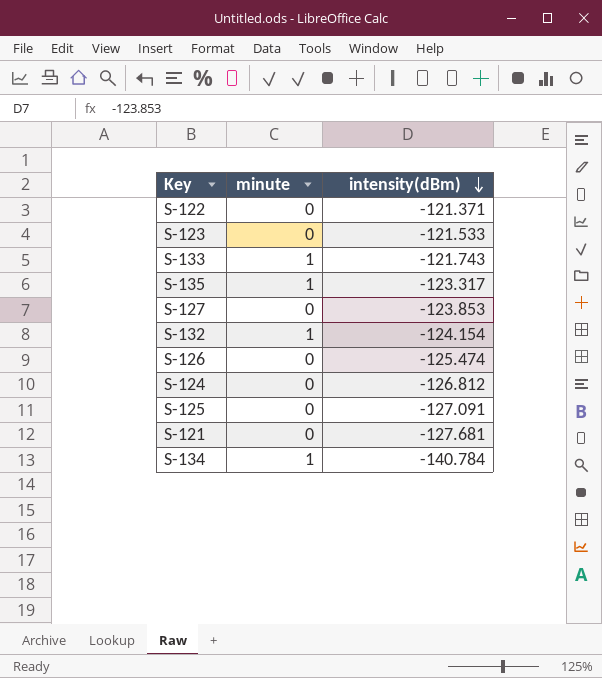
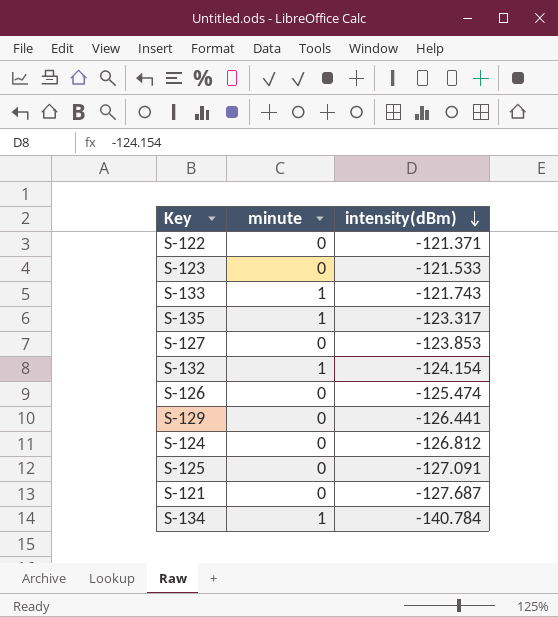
row S-129: none -> 0 | -126.441
S-121 | intensity(dBm): -127.681 -> -127.687

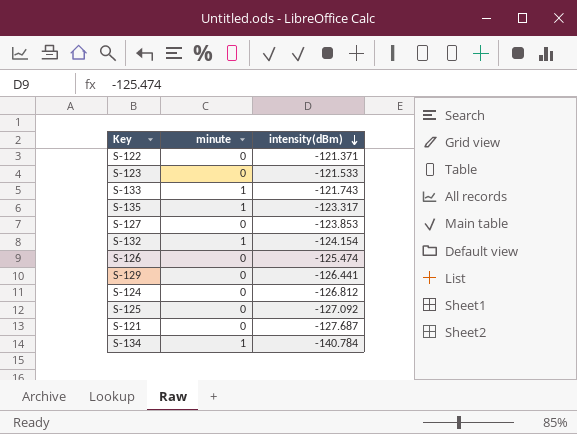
S-125 | intensity(dBm): -127.091 -> -127.092

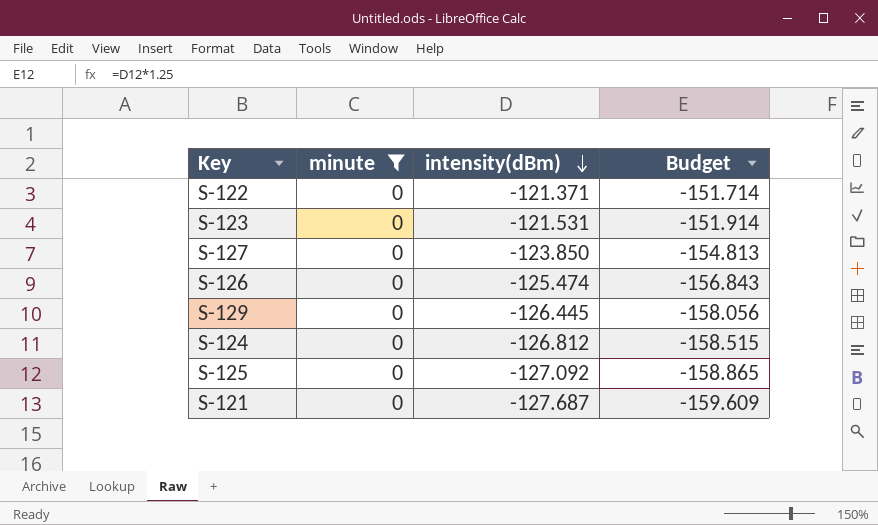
filter: none -> minute = 0
column Budget | formula: none -> [intensity(dBm)] * 1.25
S-123 | intensity(dBm): -121.533 -> -121.531
S-127 | intensity(dBm): -123.853 -> -123.850
S-129 | intensity(dBm): -126.441 -> -126.445

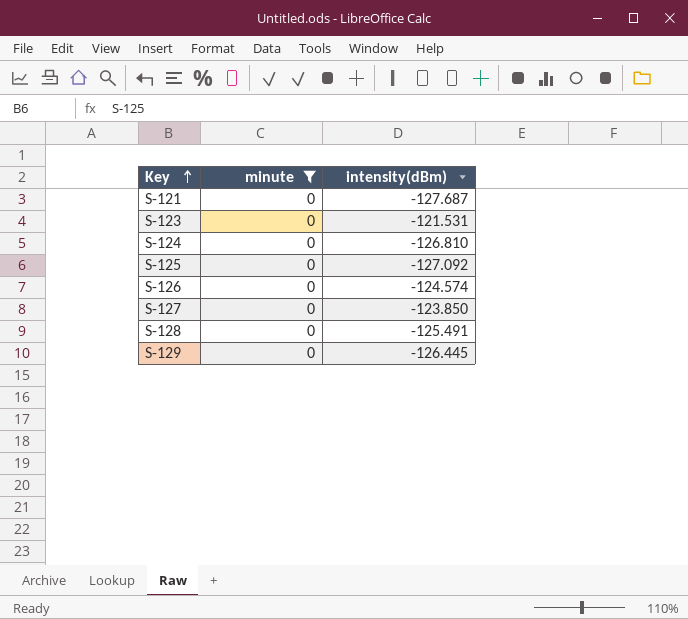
row order: intensity(dBm) descending -> Key ascending
column Budget | formula: [intensity(dBm)] * 1.25 -> none
row S-122: 0 | -121.371 | -151.714 -> none
S-124 | intensity(dBm): -126.812 -> -126.810
S-126 | intensity(dBm): -125.474 -> -124.574
row S-128: none -> 0 | -125.491

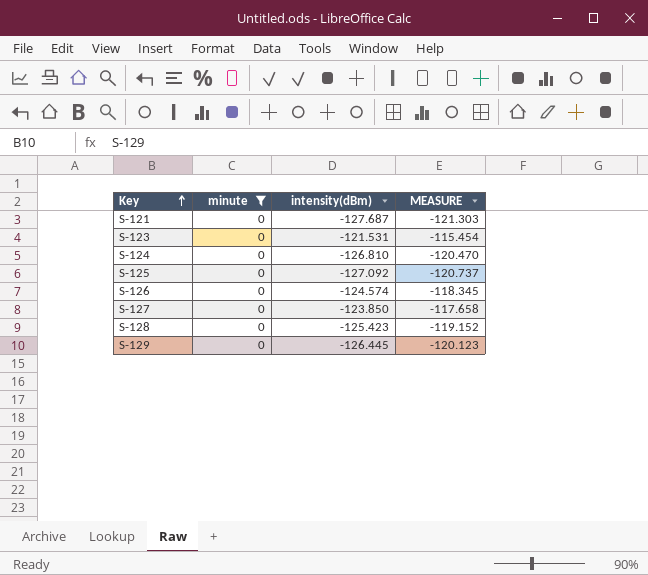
column MEASURE | formula: none -> [intensity(dBm)] * 0.95
S-128 | intensity(dBm): -125.491 -> -125.423

